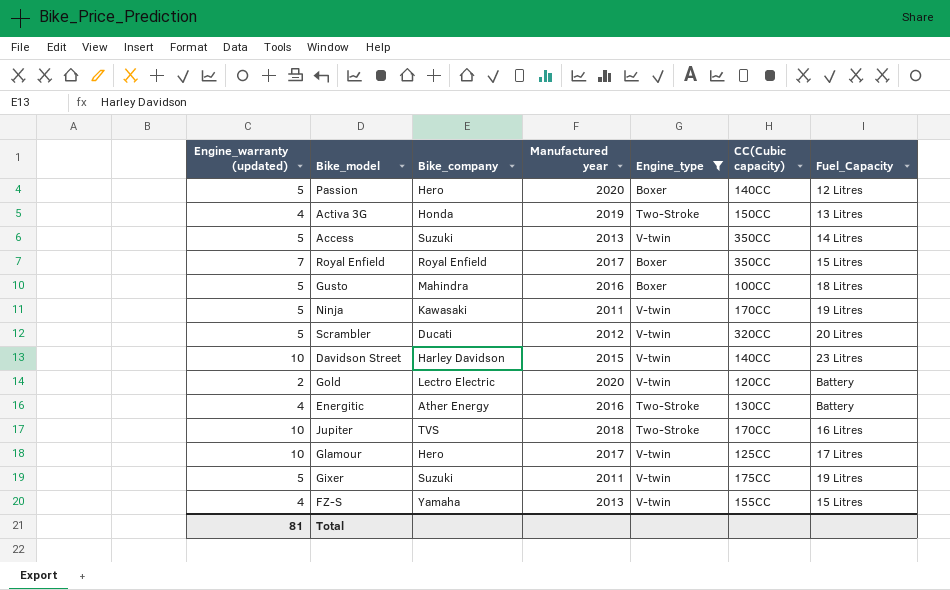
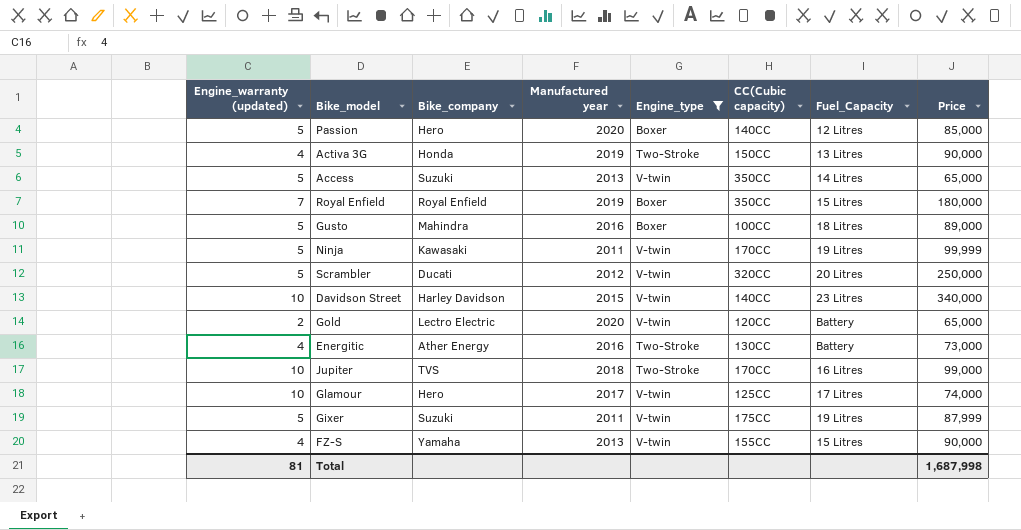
column Price | position: none -> 8
Royal Enfield | Manufactured year: 2017 -> 2019

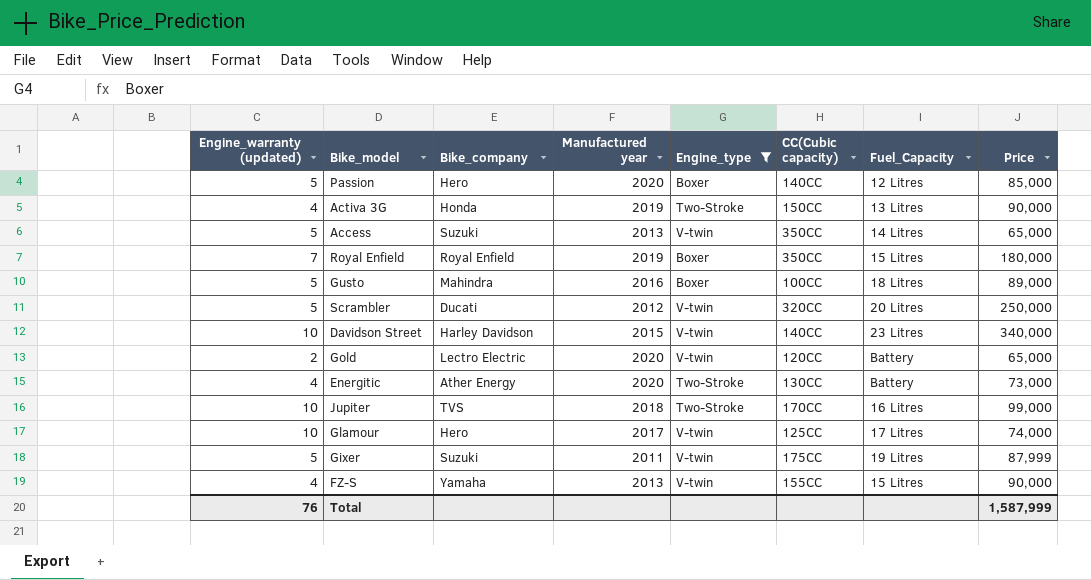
row Ninja: 5 | Kawasaki | 2011 | V-twin | 170CC | 19 Litres | 99,999 -> none
Energitic | Manufactured year: 2016 -> 2020
Total | Engine_warranty (updated): 81 -> 76
Total | Price: 1,687,998 -> 1,587,999

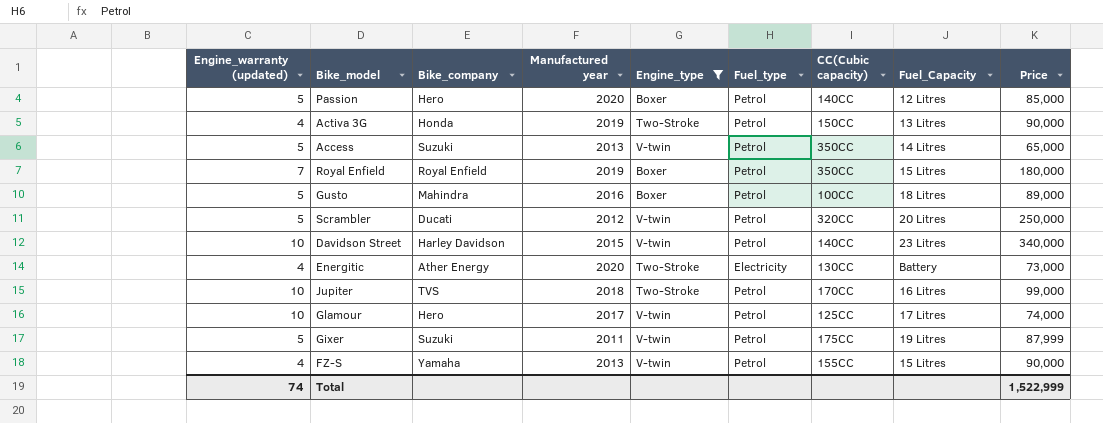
column Fuel_type | position: none -> 6
row Gold: 2 | Lectro Electric | 2020 | V-twin | 120CC | Battery | 65,000 -> none
Total | Engine_warranty (updated): 76 -> 74
Total | Price: 1,587,999 -> 1,522,999

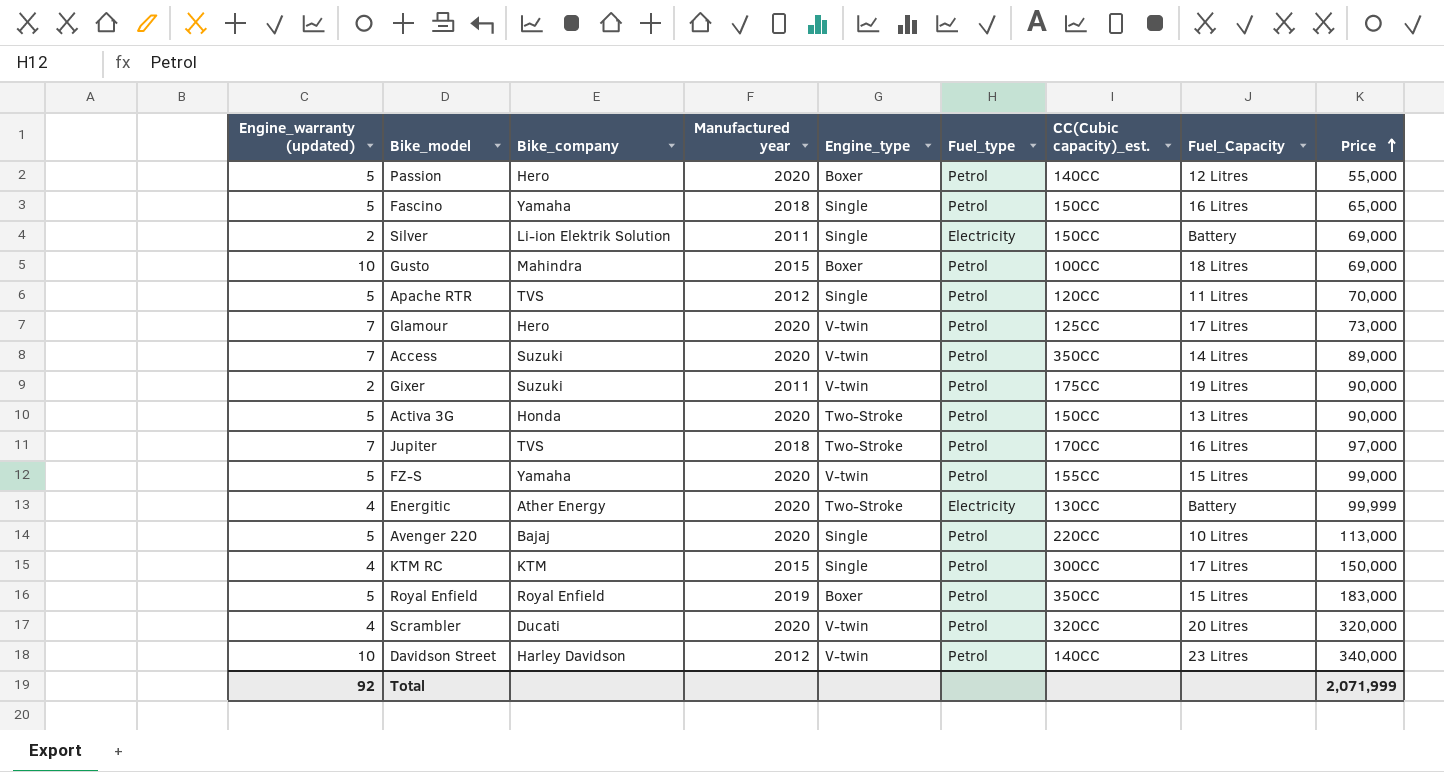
filter: Engine_type != Single -> none
row order: none -> Price ascending
column name: CC(Cubic capacity) -> CC(Cubic capacity)_est.
Passion | Price: 85,000 -> 55,000
Gusto | Engine_warranty (updated): 5 -> 10
Gusto | Manufactured year: 2016 -> 2015
Gusto | Price: 89,000 -> 69,000
Glamour | Engine_warranty (updated): 10 -> 7
Glamour | Manufactured year: 2017 -> 2020
Glamour | Price: 74,000 -> 73,000
Access | Engine_warranty (updated): 5 -> 7
Access | Manufactured year: 2013 -> 2020
Access | Price: 65,000 -> 89,000
Gixer | Engine_warranty (updated): 5 -> 2
Gixer | Price: 87,999 -> 90,000
Activa 3G | Engine_warranty (updated): 4 -> 5
Activa 3G | Manufactured year: 2019 -> 2020
Jupiter | Engine_warranty (updated): 10 -> 7
Jupiter | Price: 99,000 -> 97,000
FZ-S | Engine_warranty (updated): 4 -> 5
FZ-S | Manufactured year: 2013 -> 2020
FZ-S | Price: 90,000 -> 99,000
Energitic | Price: 73,000 -> 99,999
Royal Enfield | Engine_warranty (updated): 7 -> 5
Royal Enfield | Price: 180,000 -> 183,000
Scrambler | Engine_warranty (updated): 5 -> 4
Scrambler | Manufactured year: 2012 -> 2020
Scrambler | Price: 250,000 -> 320,000
Davidson Street | Manufactured year: 2015 -> 2012
Total | Engine_warranty (updated): 74 -> 92
Total | Price: 1,522,999 -> 2,071,999

